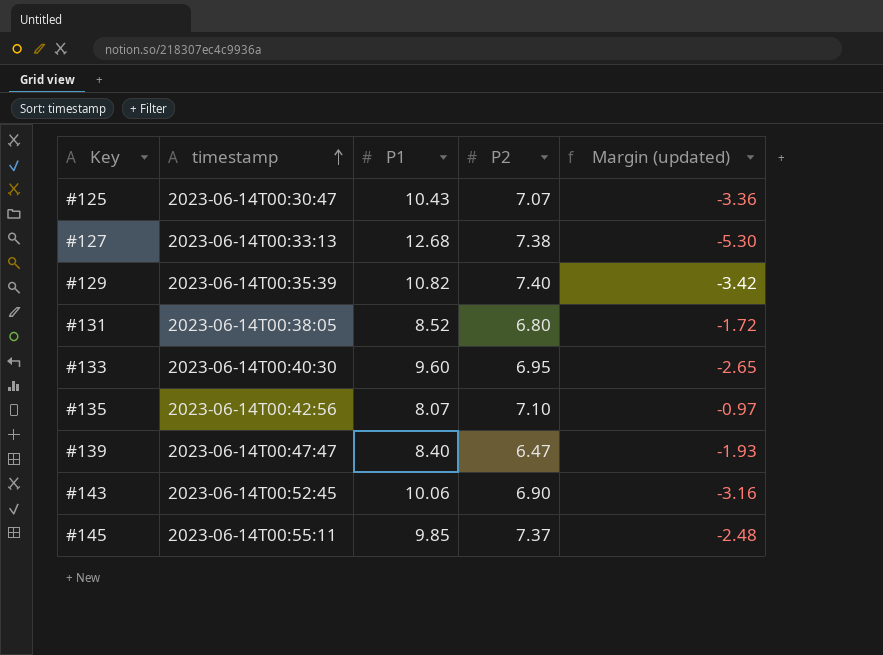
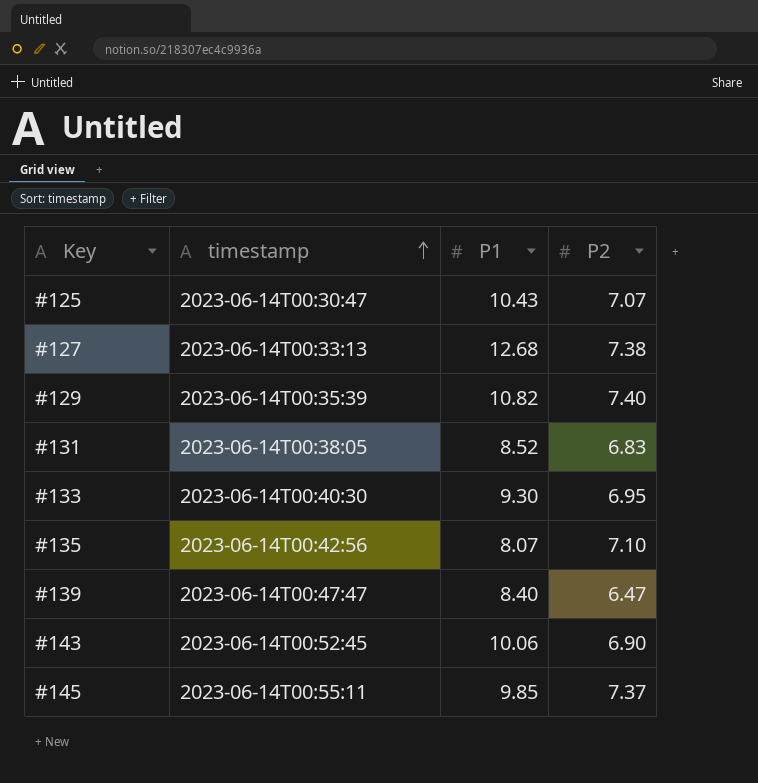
column Margin (updated) | formula: [P2] - [P1] -> none
#131 | P2: 6.80 -> 6.83
#133 | P1: 9.60 -> 9.30

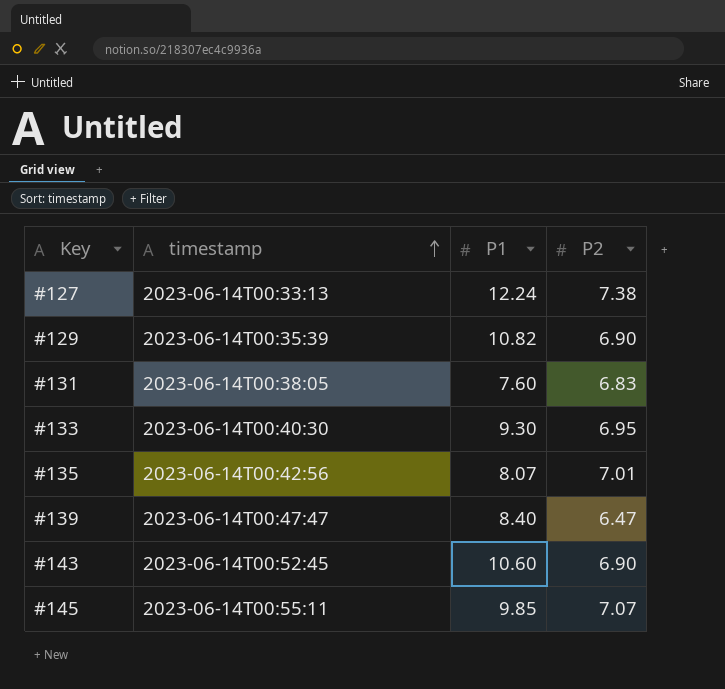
row #125: 2023-06-14T00:30:47 | 10.43 | 7.07 -> none
#127 | P1: 12.68 -> 12.24
#129 | P2: 7.40 -> 6.90
#131 | P1: 8.52 -> 7.60
#135 | P2: 7.10 -> 7.01
#143 | P1: 10.06 -> 10.60
#145 | P2: 7.37 -> 7.07

